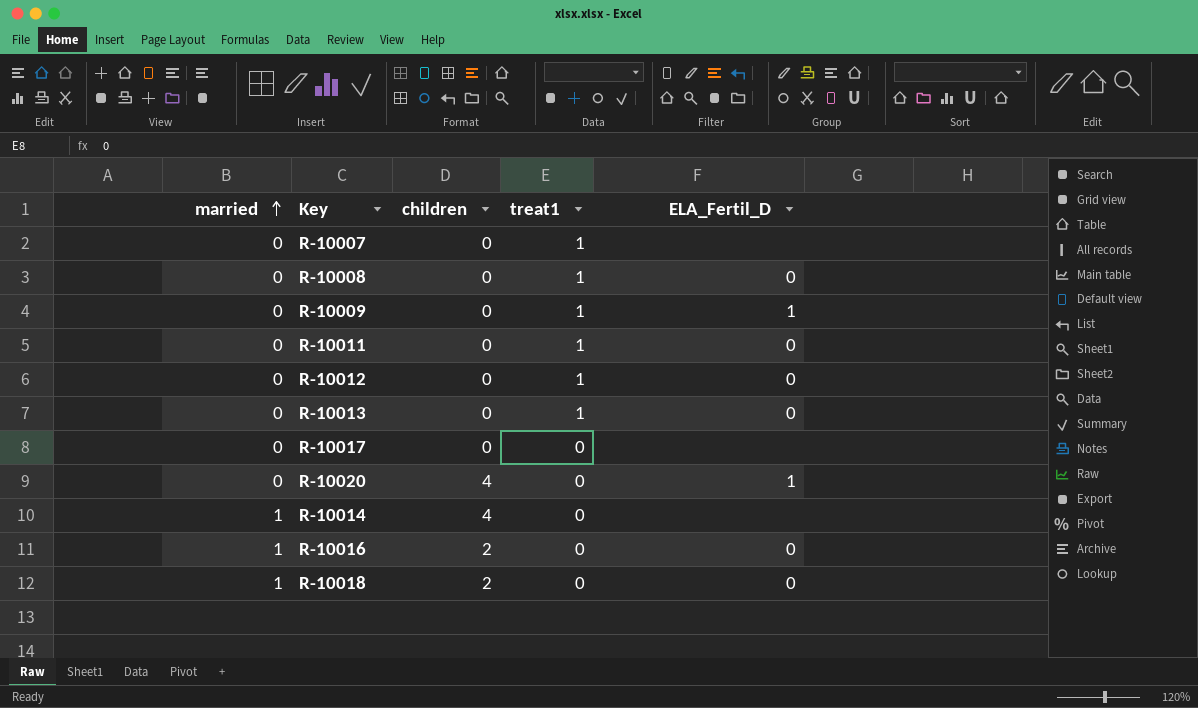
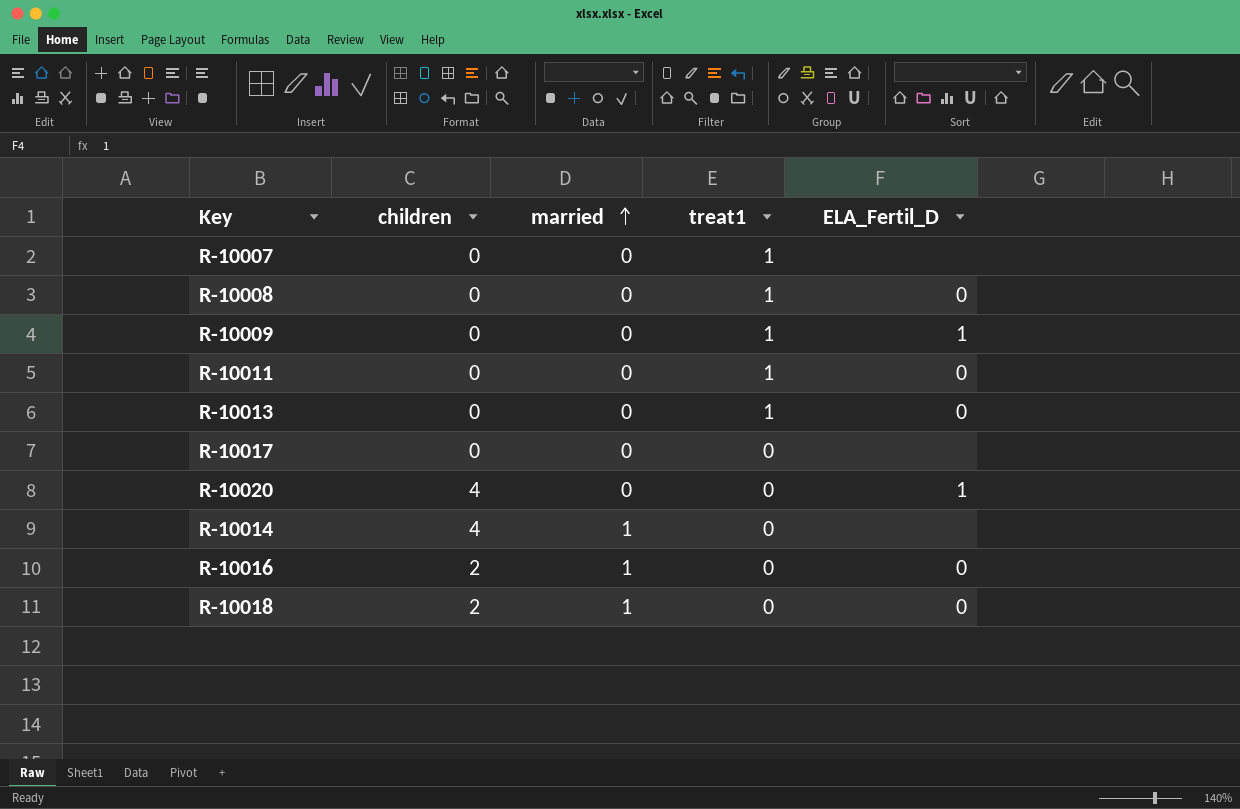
column married | position: 1 -> 3
row R-10012: 0 | 0 | 1 | 0 -> none

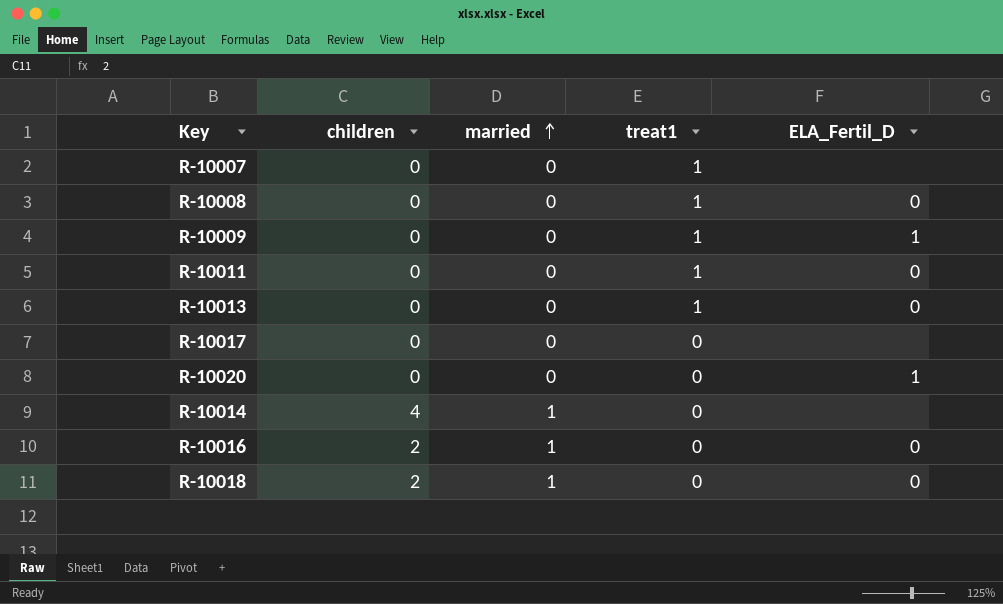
R-10020 | children: 4 -> 0

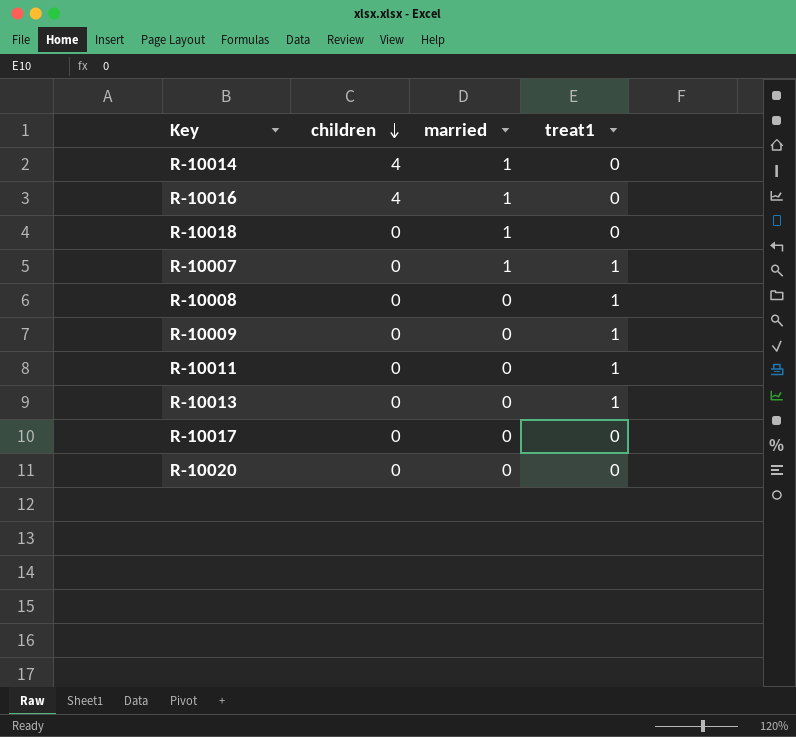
row order: married ascending -> children descending
column ELA_Fertil_D | position: 5 -> none
R-10016 | children: 2 -> 4
R-10018 | children: 2 -> 0
R-10007 | married: 0 -> 1

